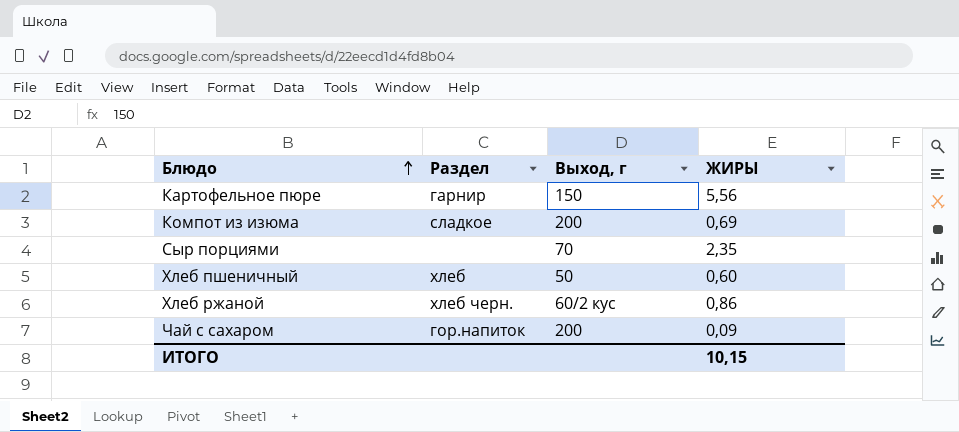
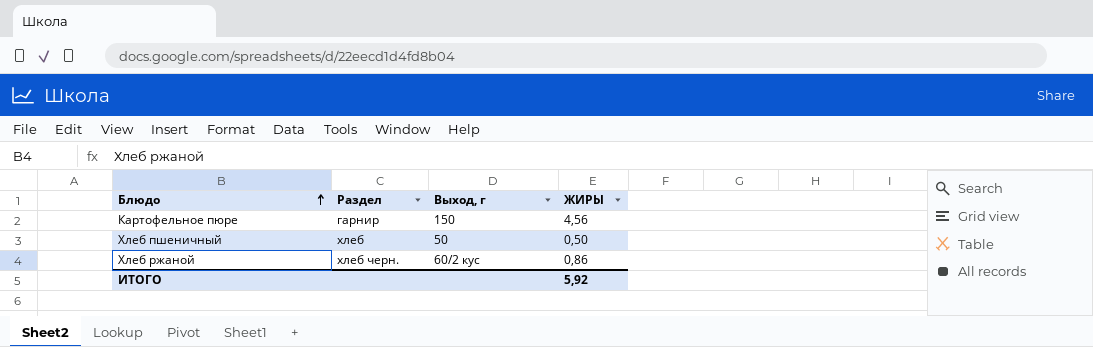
row Компот из изюма: сладкое | 200 | 0,69 -> none
row Сыр порциями: none | 70 | 2,35 -> none
row Чай с сахаром: гор.напиток | 200 | 0,09 -> none
Картофельное пюре | ЖИРЫ: 5,56 -> 4,56
Хлеб пшеничный | ЖИРЫ: 0,60 -> 0,50
ИТОГО | ЖИРЫ: 10,15 -> 5,92

